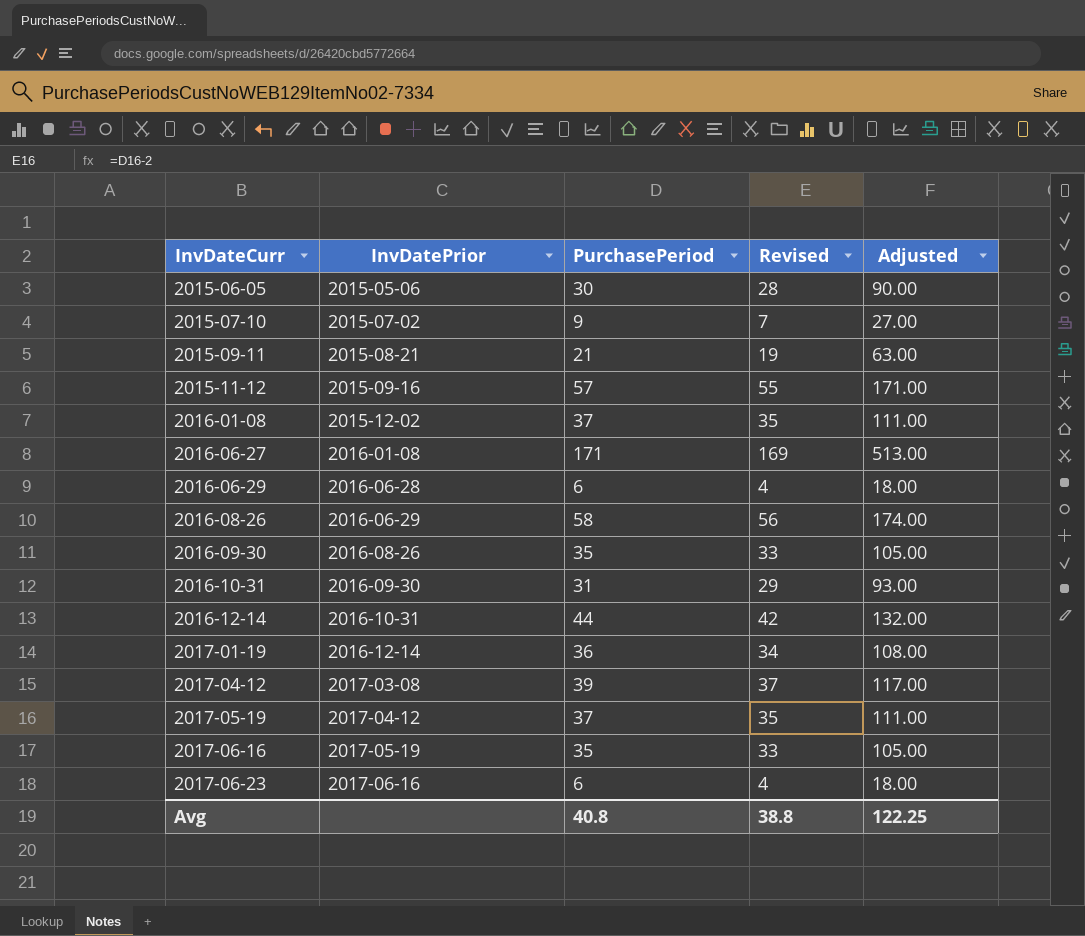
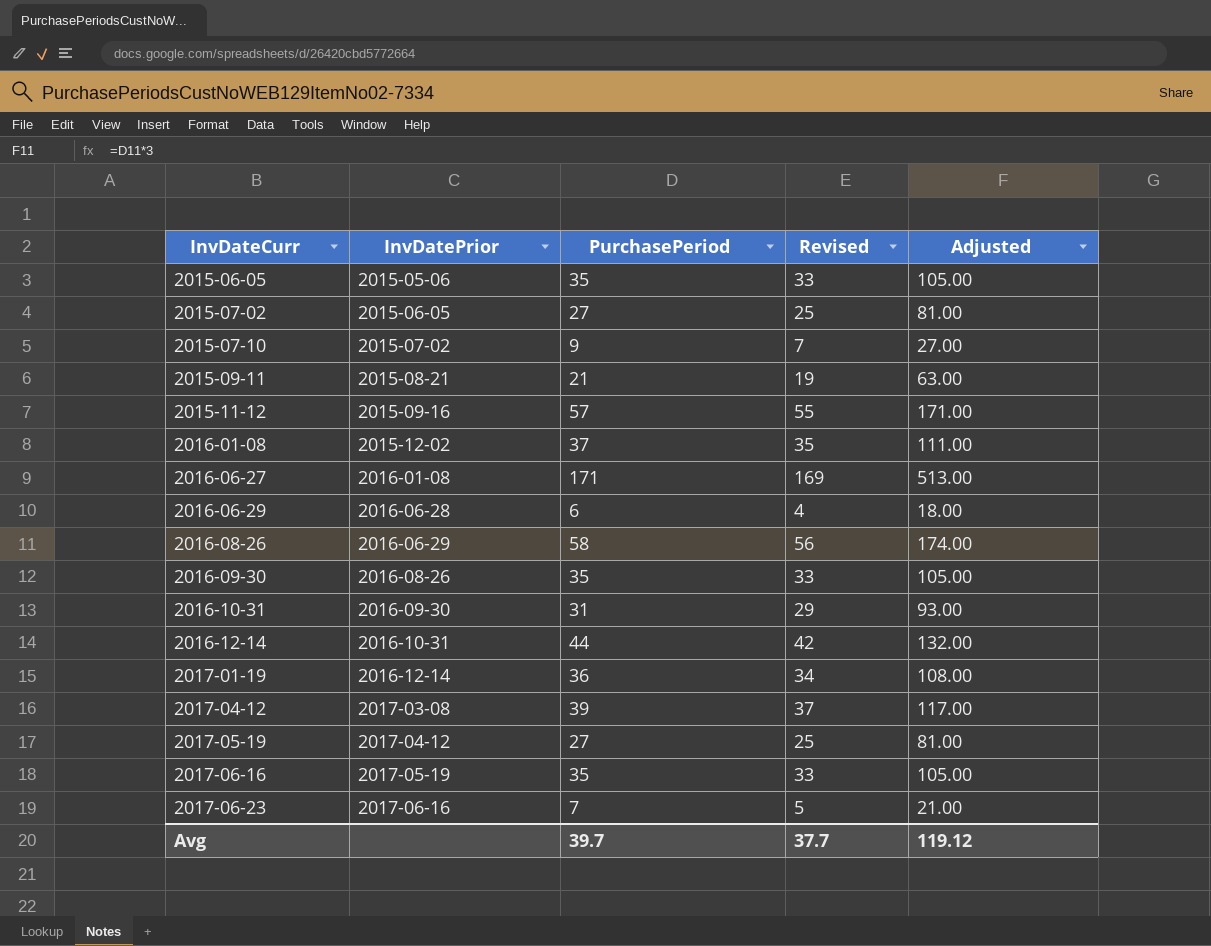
2015-06-05 | PurchasePeriod: 30 -> 35
2015-06-05 | Revised: 28 -> 33
2015-06-05 | Adjusted: 90.00 -> 105.00
row 2015-07-02: none -> 2015-06-05 | 27 | 25 | 81.00
2017-05-19 | PurchasePeriod: 37 -> 27
2017-05-19 | Revised: 35 -> 25
2017-05-19 | Adjusted: 111.00 -> 81.00
2017-06-23 | PurchasePeriod: 6 -> 7
2017-06-23 | Revised: 4 -> 5
2017-06-23 | Adjusted: 18.00 -> 21.00
Avg | PurchasePeriod: 40.8 -> 39.7
Avg | Revised: 38.8 -> 37.7
Avg | Adjusted: 122.25 -> 119.12

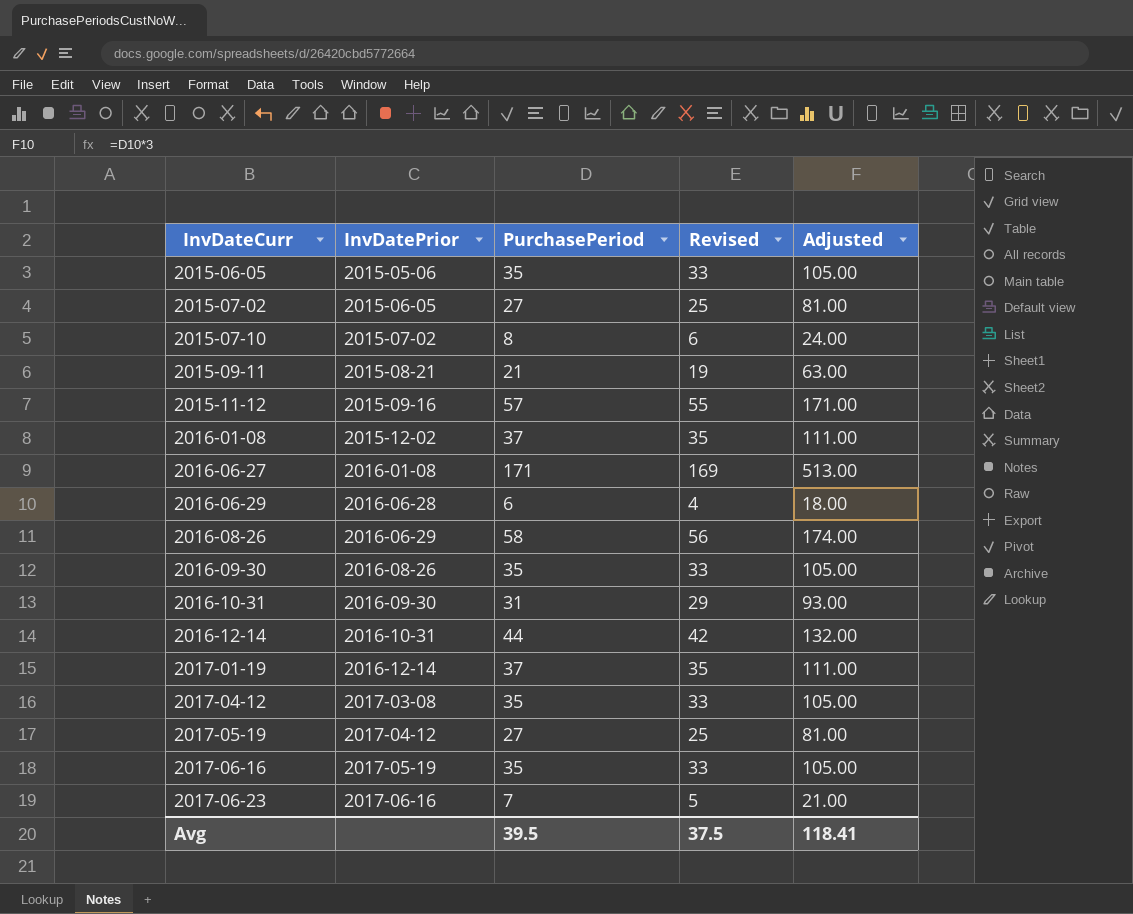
2015-07-10 | PurchasePeriod: 9 -> 8
2015-07-10 | Revised: 7 -> 6
2015-07-10 | Adjusted: 27.00 -> 24.00
2017-01-19 | PurchasePeriod: 36 -> 37
2017-01-19 | Revised: 34 -> 35
2017-01-19 | Adjusted: 108.00 -> 111.00
2017-04-12 | PurchasePeriod: 39 -> 35
2017-04-12 | Revised: 37 -> 33
2017-04-12 | Adjusted: 117.00 -> 105.00
Avg | PurchasePeriod: 39.7 -> 39.5
Avg | Revised: 37.7 -> 37.5
Avg | Adjusted: 119.12 -> 118.41

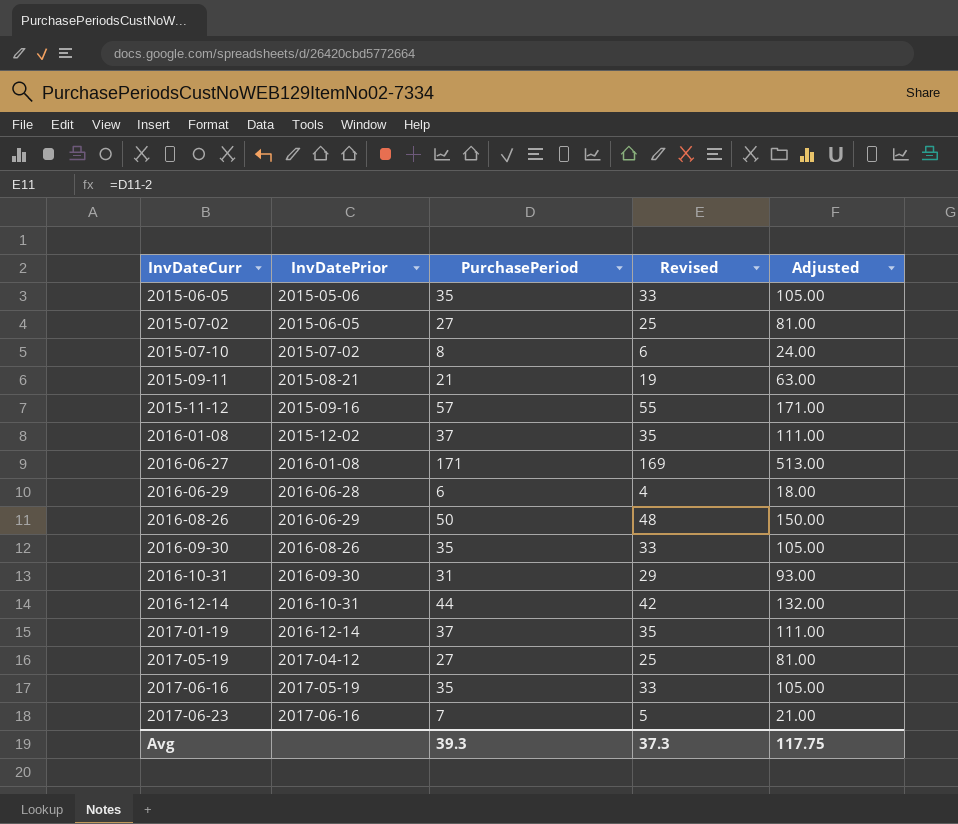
row 2017-04-12: 2017-03-08 | 35 | 33 | 105.00 -> none
2016-08-26 | PurchasePeriod: 58 -> 50
2016-08-26 | Revised: 56 -> 48
2016-08-26 | Adjusted: 174.00 -> 150.00
Avg | PurchasePeriod: 39.5 -> 39.3
Avg | Revised: 37.5 -> 37.3
Avg | Adjusted: 118.41 -> 117.75

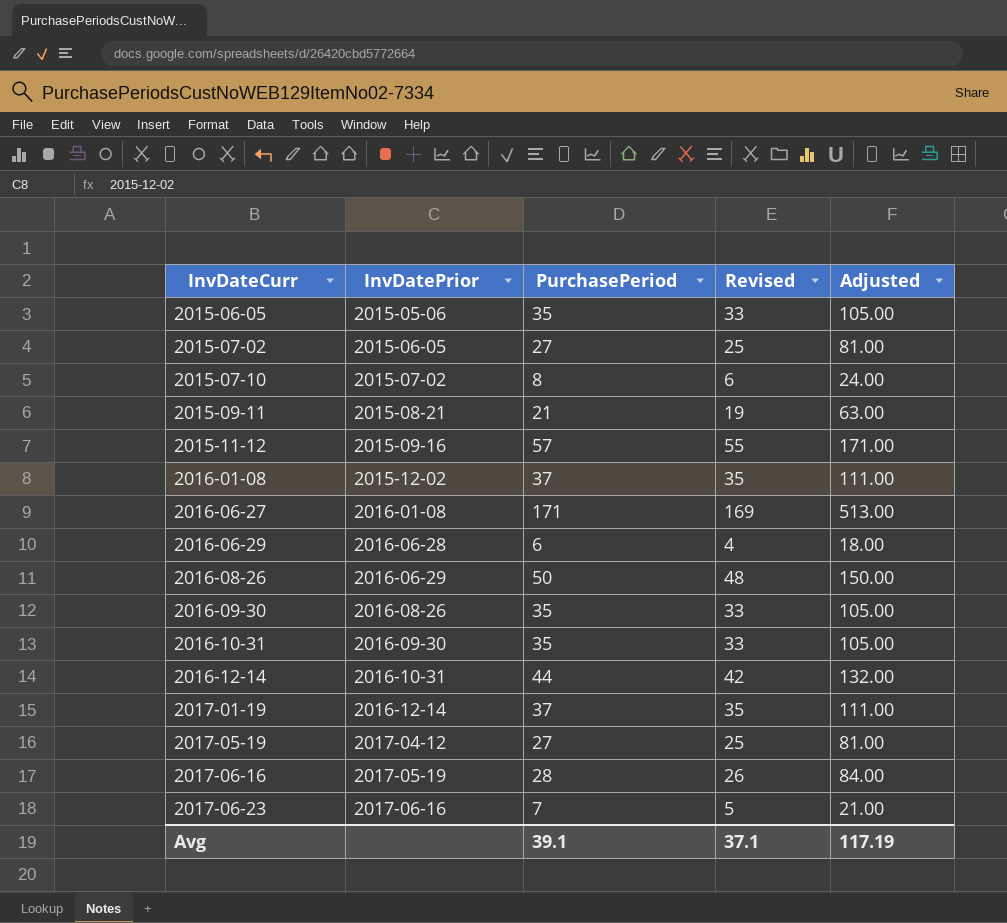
2016-10-31 | PurchasePeriod: 31 -> 35
2016-10-31 | Revised: 29 -> 33
2016-10-31 | Adjusted: 93.00 -> 105.00
2017-06-16 | PurchasePeriod: 35 -> 28
2017-06-16 | Revised: 33 -> 26
2017-06-16 | Adjusted: 105.00 -> 84.00
Avg | PurchasePeriod: 39.3 -> 39.1
Avg | Revised: 37.3 -> 37.1
Avg | Adjusted: 117.75 -> 117.19

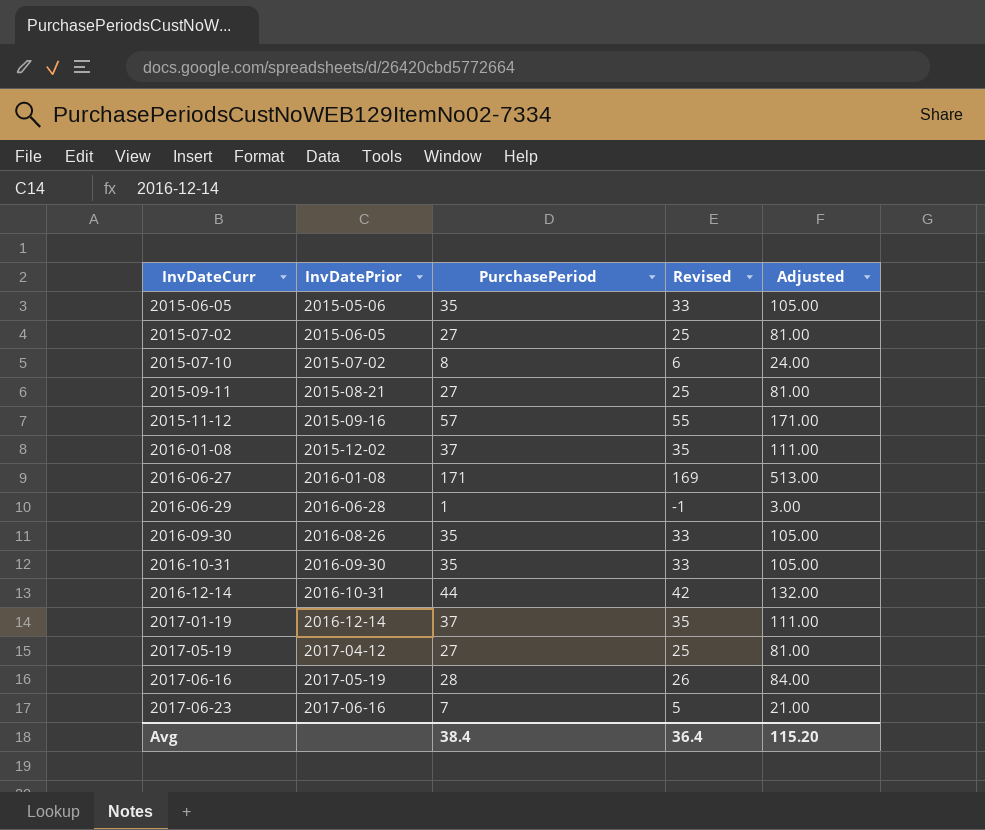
row 2016-08-26: 2016-06-29 | 50 | 48 | 150.00 -> none
2015-09-11 | PurchasePeriod: 21 -> 27
2015-09-11 | Revised: 19 -> 25
2015-09-11 | Adjusted: 63.00 -> 81.00
2016-06-29 | PurchasePeriod: 6 -> 1
2016-06-29 | Revised: 4 -> -1
2016-06-29 | Adjusted: 18.00 -> 3.00
Avg | PurchasePeriod: 39.1 -> 38.4
Avg | Revised: 37.1 -> 36.4
Avg | Adjusted: 117.19 -> 115.20

